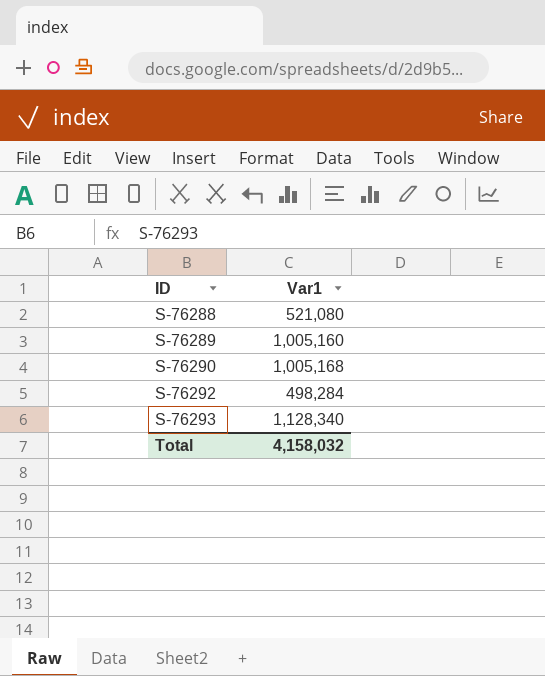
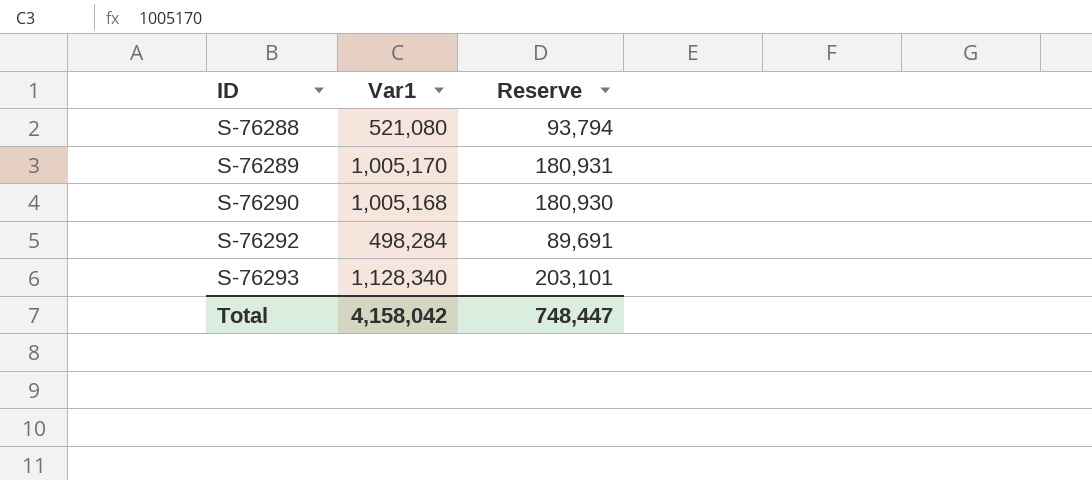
column Reserve | formula: none -> [Var1] * 0.18
S-76289 | Var1: 1,005,160 -> 1,005,170
Total | Var1: 4,158,032 -> 4,158,042

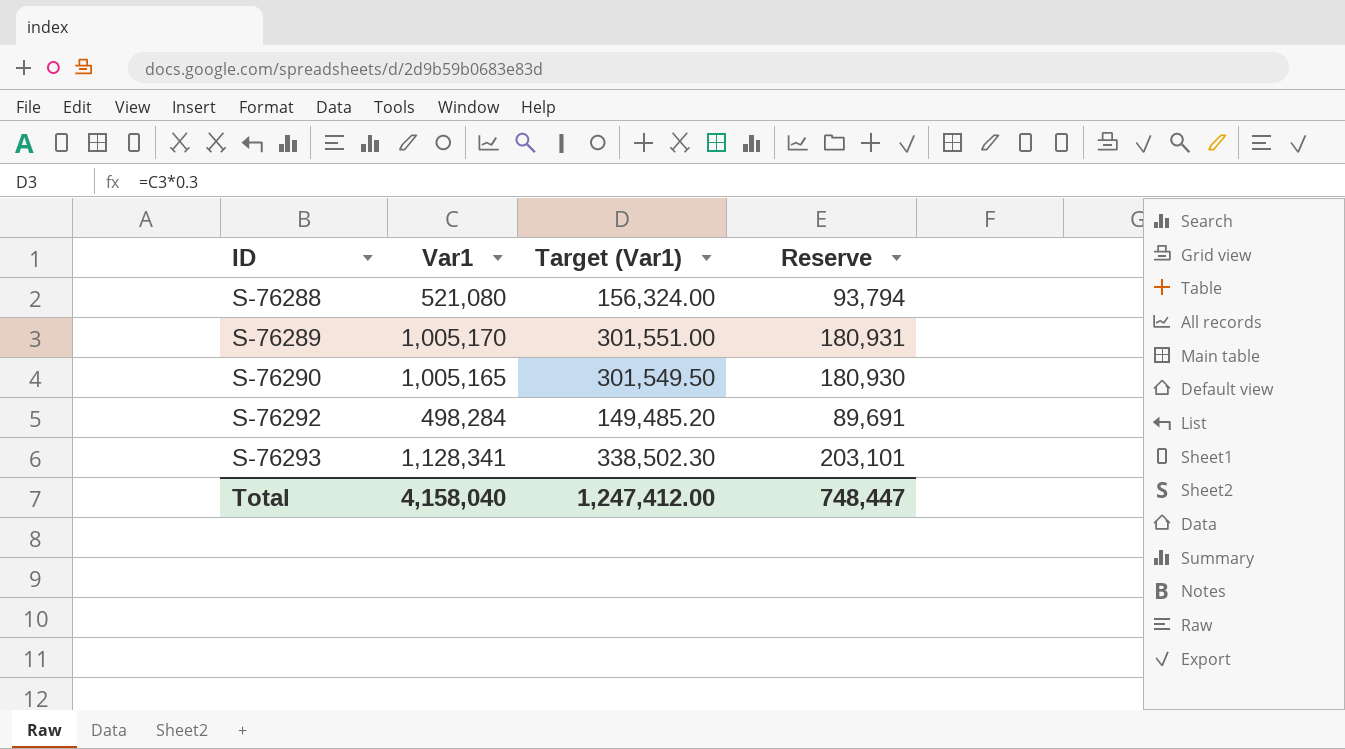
column Target (Var1) | formula: none -> [Var1] * 0.3
S-76290 | Var1: 1,005,168 -> 1,005,165
S-76293 | Var1: 1,128,340 -> 1,128,341
Total | Var1: 4,158,042 -> 4,158,040

